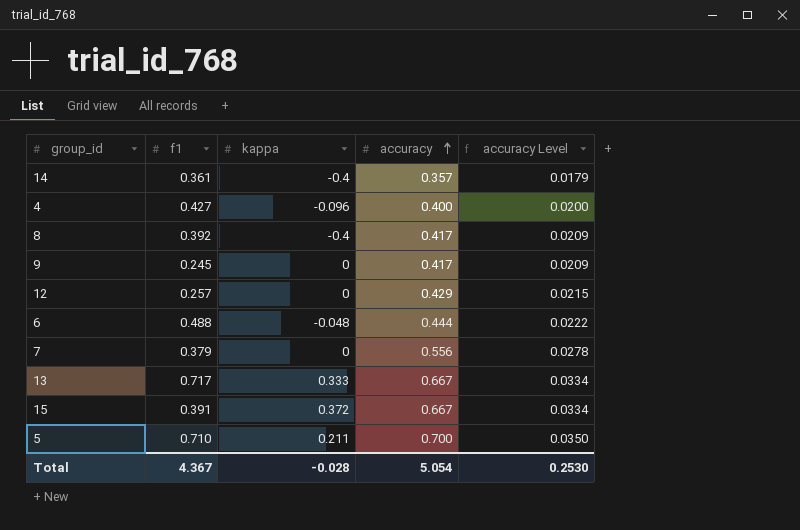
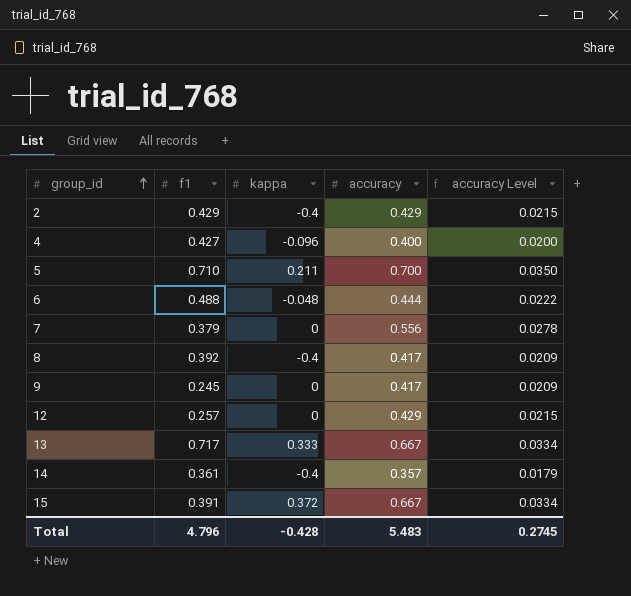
row order: accuracy ascending -> group_id ascending
row 2: none -> 0.429 | -0.4 | 0.429 | 0.0215
Total | f1: 4.367 -> 4.796
Total | kappa: -0.028 -> -0.428
Total | accuracy: 5.054 -> 5.483
Total | accuracy Level: 0.2530 -> 0.2745

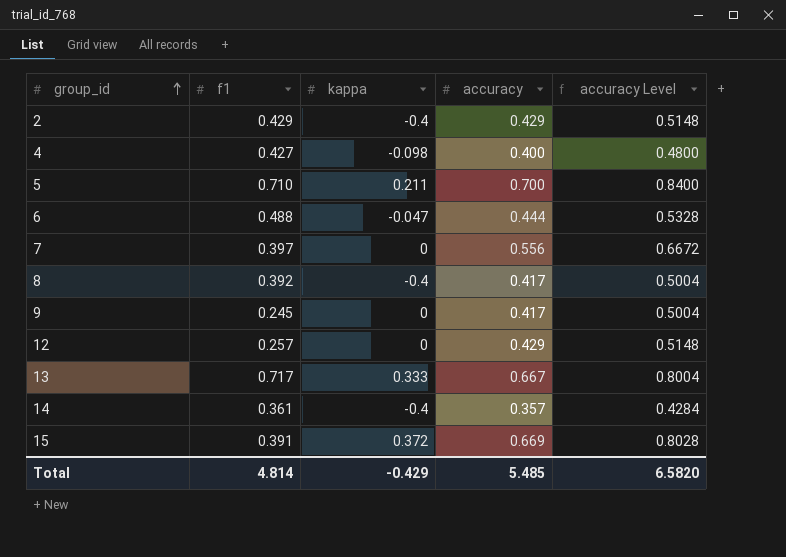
column accuracy Level | formula: [accuracy] * 0.05 -> [accuracy] * 1.2
4 | kappa: -0.096 -> -0.098
6 | kappa: -0.048 -> -0.047
7 | f1: 0.379 -> 0.397
15 | accuracy: 0.667 -> 0.669
Total | f1: 4.796 -> 4.814
Total | kappa: -0.428 -> -0.429
Total | accuracy: 5.483 -> 5.485
Total | accuracy Level: 0.2745 -> 6.5820

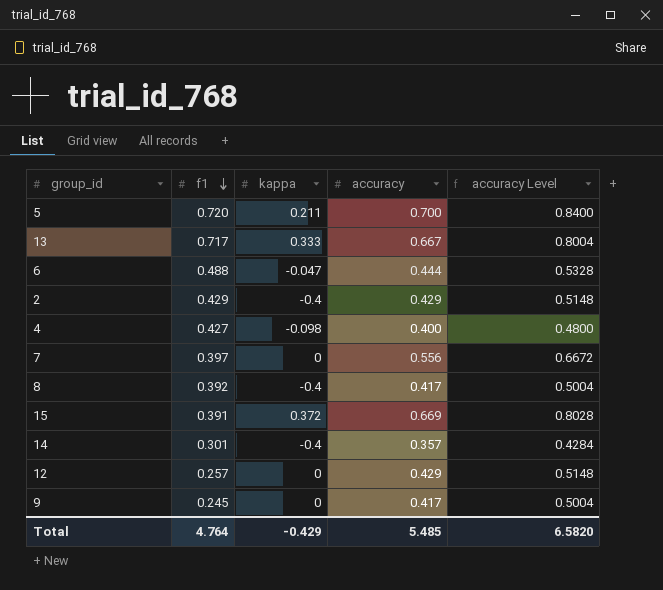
row order: group_id ascending -> f1 descending
5 | f1: 0.710 -> 0.720
14 | f1: 0.361 -> 0.301
Total | f1: 4.814 -> 4.764

